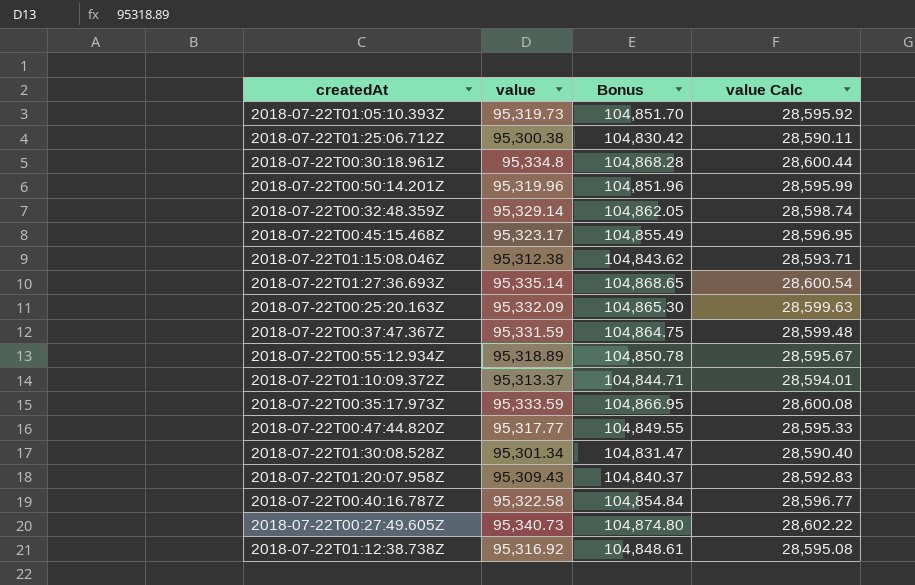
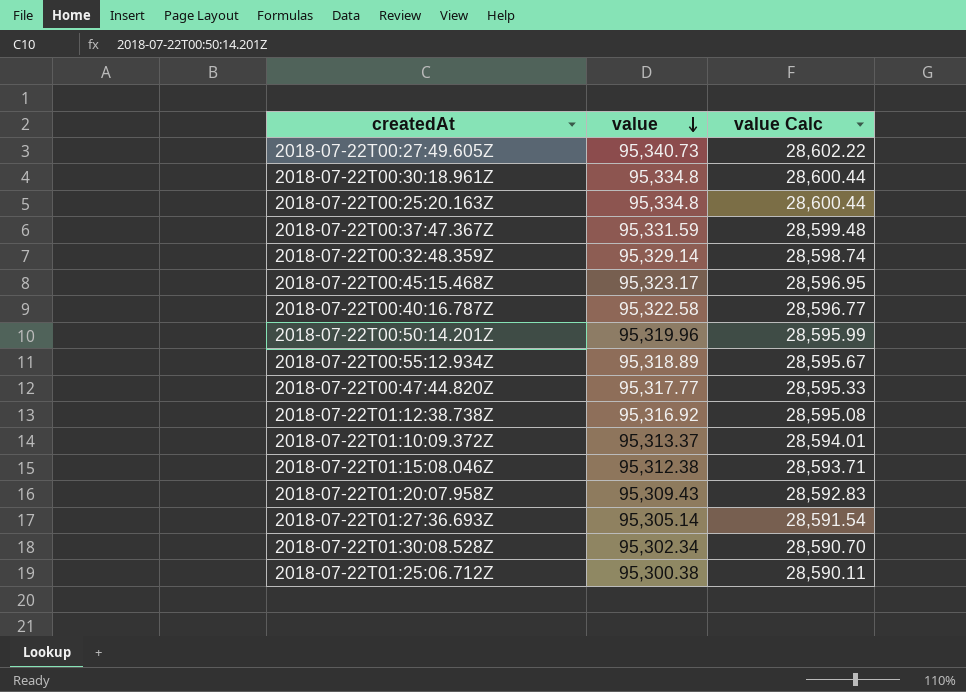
row order: none -> value descending
column Bonus | formula: [value] * 1.1 -> none
row 2018-07-22T01:05:10.393Z: 95,319.73 | 104,851.70 | 28,595.92 -> none
row 2018-07-22T00:35:17.973Z: 95,333.59 | 104,866.95 | 28,600.08 -> none
2018-07-22T00:25:20.163Z | value: 95,332.09 -> 95,334.8
2018-07-22T00:25:20.163Z | value Calc: 28,599.63 -> 28,600.44
2018-07-22T01:27:36.693Z | value: 95,335.14 -> 95,305.14
2018-07-22T01:27:36.693Z | value Calc: 28,600.54 -> 28,591.54
2018-07-22T01:30:08.528Z | value: 95,301.34 -> 95,302.34
2018-07-22T01:30:08.528Z | value Calc: 28,590.40 -> 28,590.70

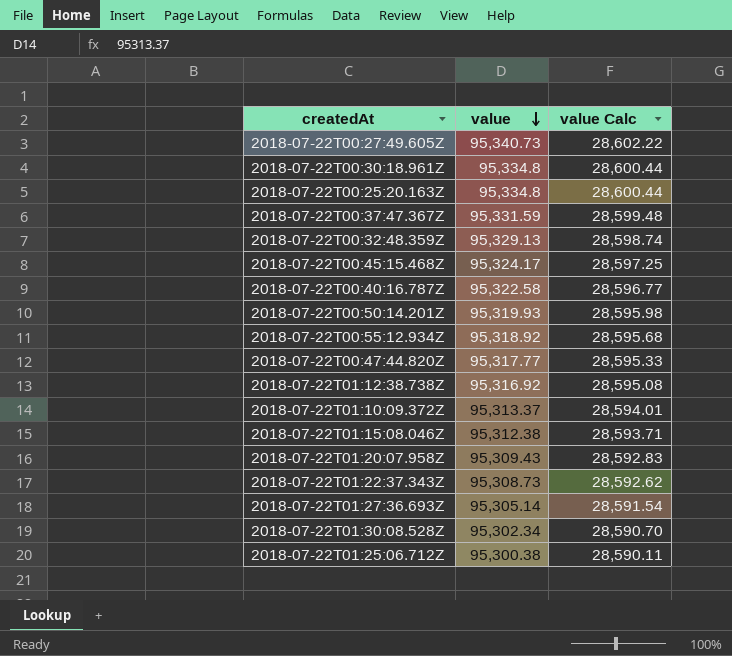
2018-07-22T00:32:48.359Z | value: 95,329.14 -> 95,329.13
2018-07-22T00:45:15.468Z | value: 95,323.17 -> 95,324.17
2018-07-22T00:45:15.468Z | value Calc: 28,596.95 -> 28,597.25
2018-07-22T00:50:14.201Z | value: 95,319.96 -> 95,319.93
2018-07-22T00:50:14.201Z | value Calc: 28,595.99 -> 28,595.98
2018-07-22T00:55:12.934Z | value: 95,318.89 -> 95,318.92
2018-07-22T00:55:12.934Z | value Calc: 28,595.67 -> 28,595.68
row 2018-07-22T01:22:37.343Z: none -> 95,308.73 | 28,592.62

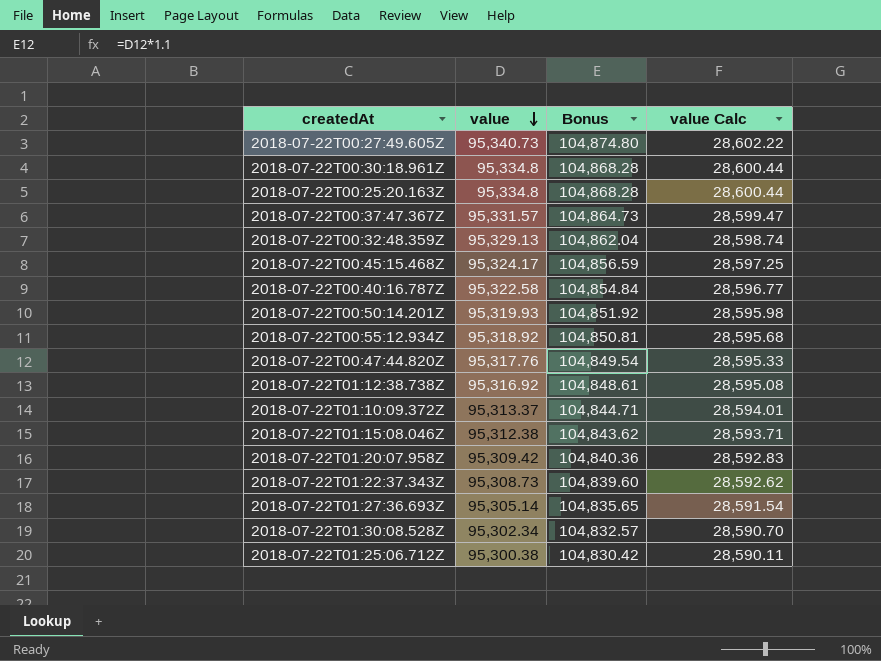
column Bonus | formula: none -> [value] * 1.1
2018-07-22T00:37:47.367Z | value: 95,331.59 -> 95,331.57
2018-07-22T00:37:47.367Z | value Calc: 28,599.48 -> 28,599.47
2018-07-22T00:47:44.820Z | value: 95,317.77 -> 95,317.76
2018-07-22T01:20:07.958Z | value: 95,309.43 -> 95,309.42

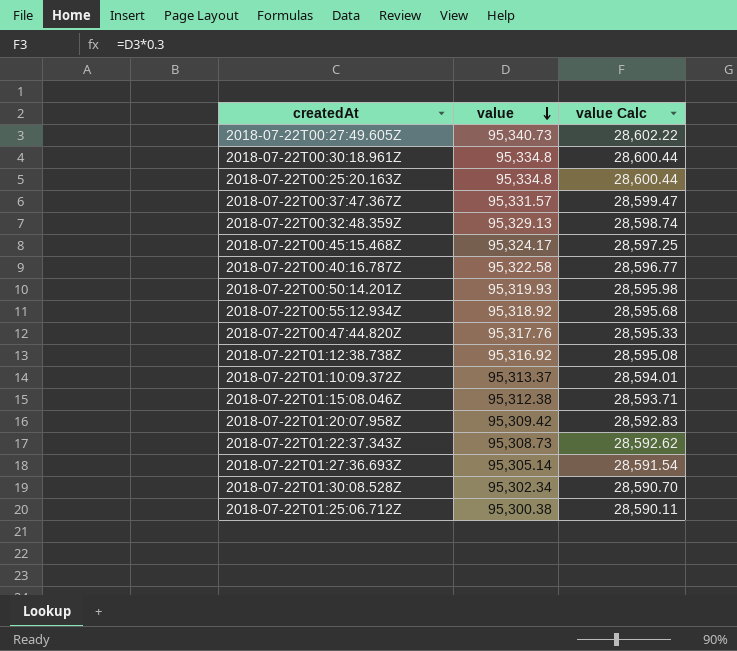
column Bonus | formula: [value] * 1.1 -> none

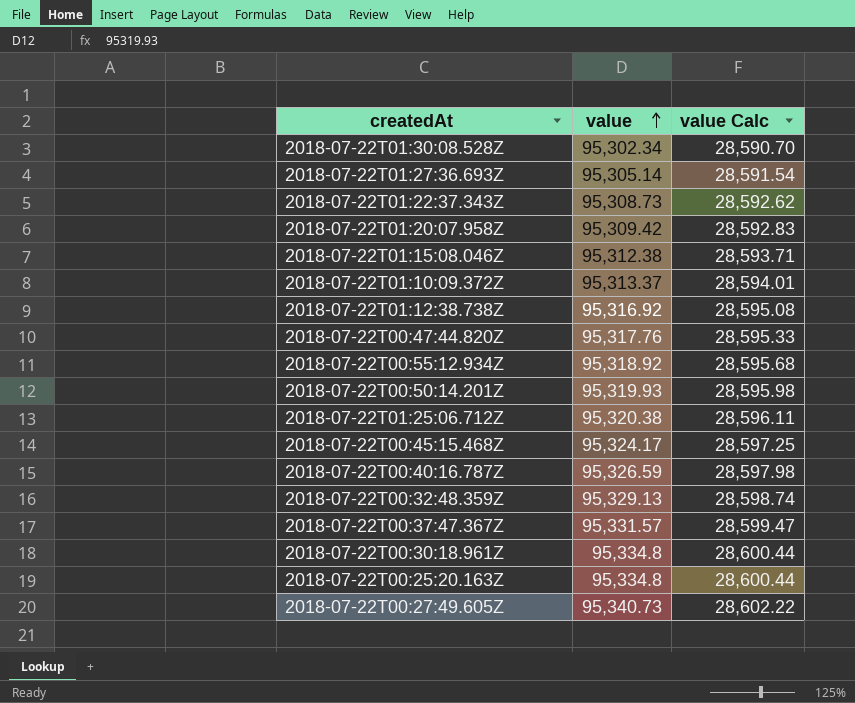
row order: value descending -> value ascending
2018-07-22T01:25:06.712Z | value: 95,300.38 -> 95,320.38
2018-07-22T01:25:06.712Z | value Calc: 28,590.11 -> 28,596.11
2018-07-22T00:40:16.787Z | value: 95,322.58 -> 95,326.59
2018-07-22T00:40:16.787Z | value Calc: 28,596.77 -> 28,597.98

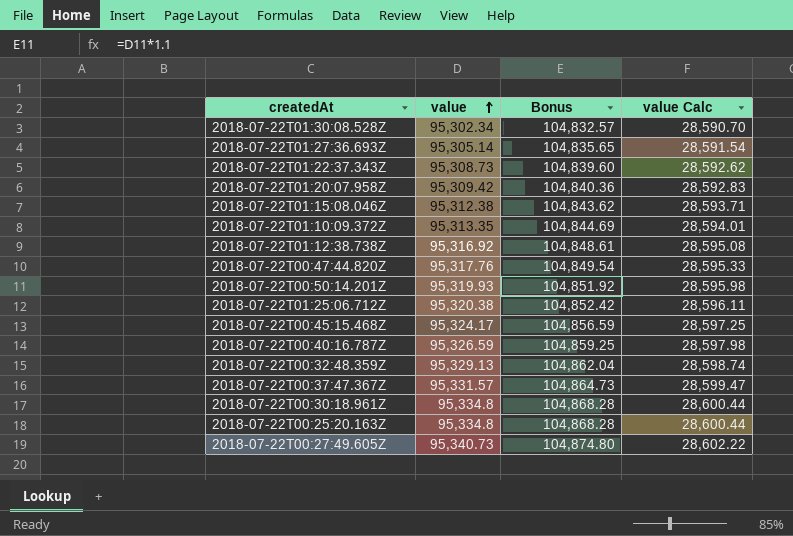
column Bonus | formula: none -> [value] * 1.1
row 2018-07-22T00:55:12.934Z: 95,318.92 | 28,595.68 -> none
2018-07-22T01:10:09.372Z | value: 95,313.37 -> 95,313.35

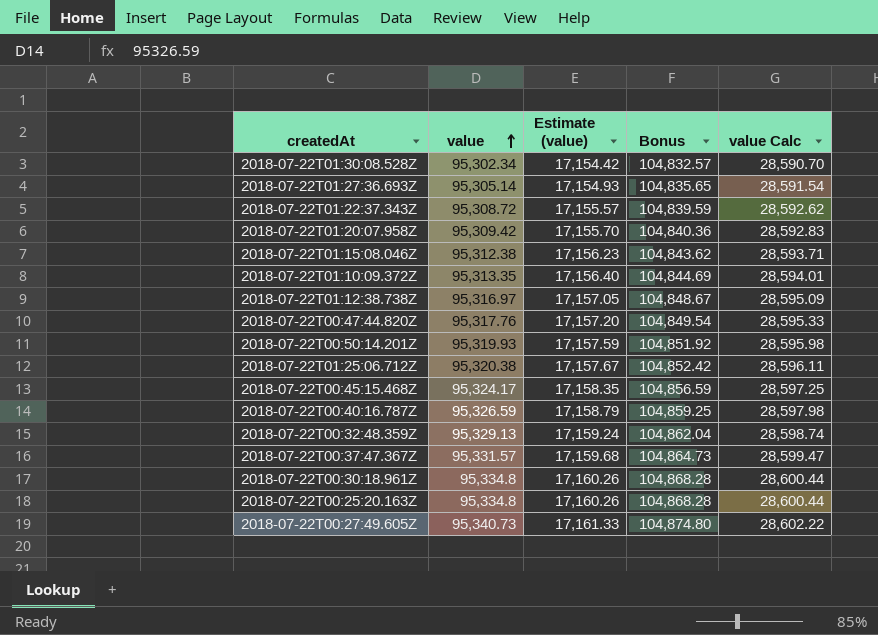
column Estimate (value) | formula: none -> [value] * 0.18
2018-07-22T01:22:37.343Z | value: 95,308.73 -> 95,308.72
2018-07-22T01:22:37.343Z | Bonus: 104,839.60 -> 104,839.59
2018-07-22T01:12:38.738Z | value: 95,316.92 -> 95,316.97
2018-07-22T01:12:38.738Z | Bonus: 104,848.61 -> 104,848.67
2018-07-22T01:12:38.738Z | value Calc: 28,595.08 -> 28,595.09

